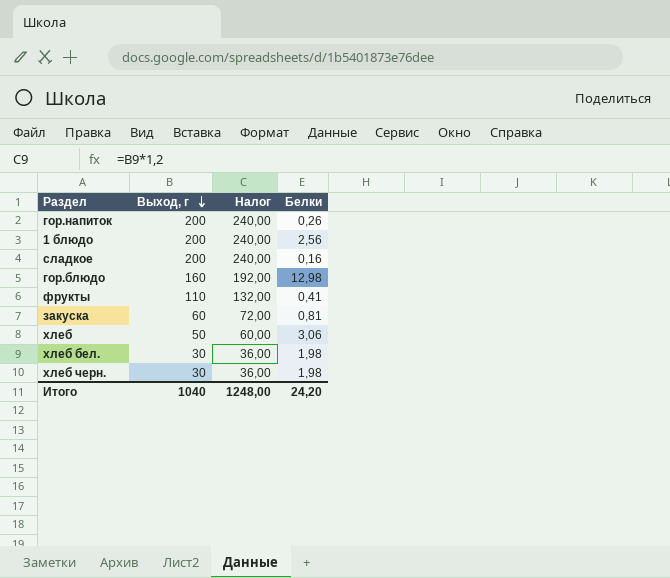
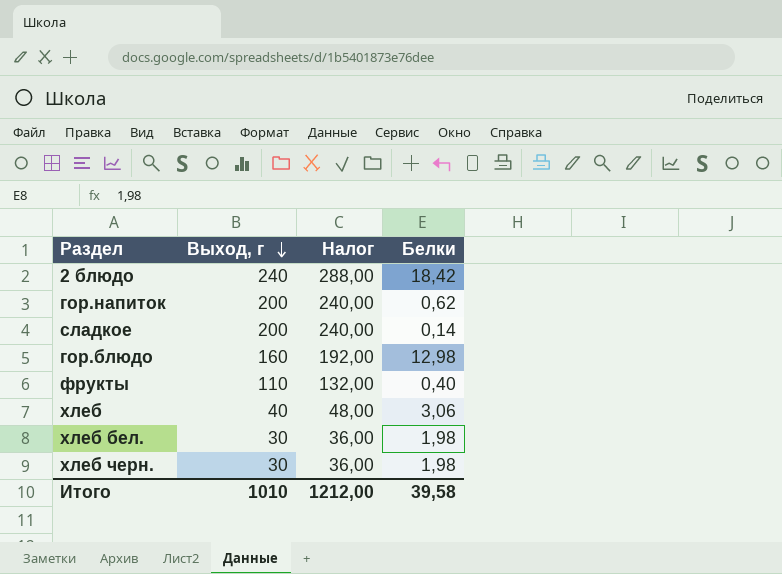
row 1 блюдо: 200 | 240,00 | 2,56 -> none
row закуска: 60 | 72,00 | 0,81 -> none
row 2 блюдо: none -> 240 | 288,00 | 18,42
гор.напиток | Белки: 0,26 -> 0,62
сладкое | Белки: 0,16 -> 0,14
фрукты | Белки: 0,41 -> 0,40
хлеб | Выход, г: 50 -> 40
хлеб | Налог: 60,00 -> 48,00
Итого | Выход, г: 1040 -> 1010
Итого | Налог: 1248,00 -> 1212,00
Итого | Белки: 24,20 -> 39,58

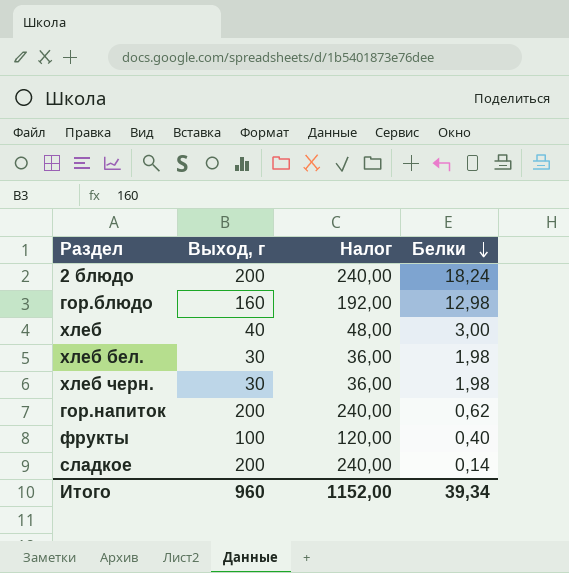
row order: Выход, г descending -> Белки descending
2 блюдо | Выход, г: 240 -> 200
2 блюдо | Налог: 288,00 -> 240,00
2 блюдо | Белки: 18,42 -> 18,24
хлеб | Белки: 3,06 -> 3,00
фрукты | Выход, г: 110 -> 100
фрукты | Налог: 132,00 -> 120,00
Итого | Выход, г: 1010 -> 960
Итого | Налог: 1212,00 -> 1152,00
Итого | Белки: 39,58 -> 39,34

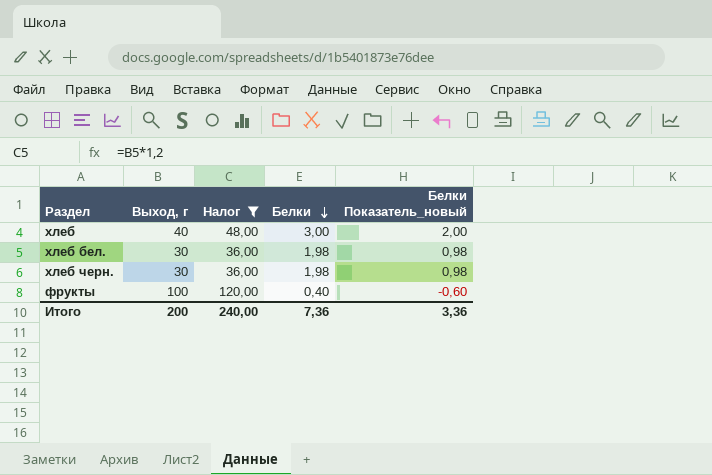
filter: none -> Налог <= 120,00
column Белки Показатель_новый | formula: none -> [Белки] - 1
Итого | Выход, г: 960 -> 200
Итого | Налог: 1152,00 -> 240,00
Итого | Белки: 39,34 -> 7,36

